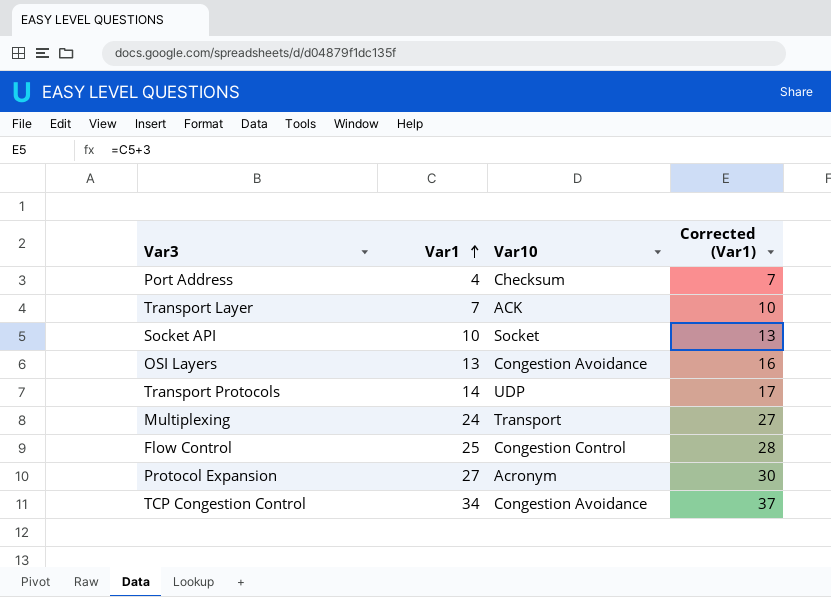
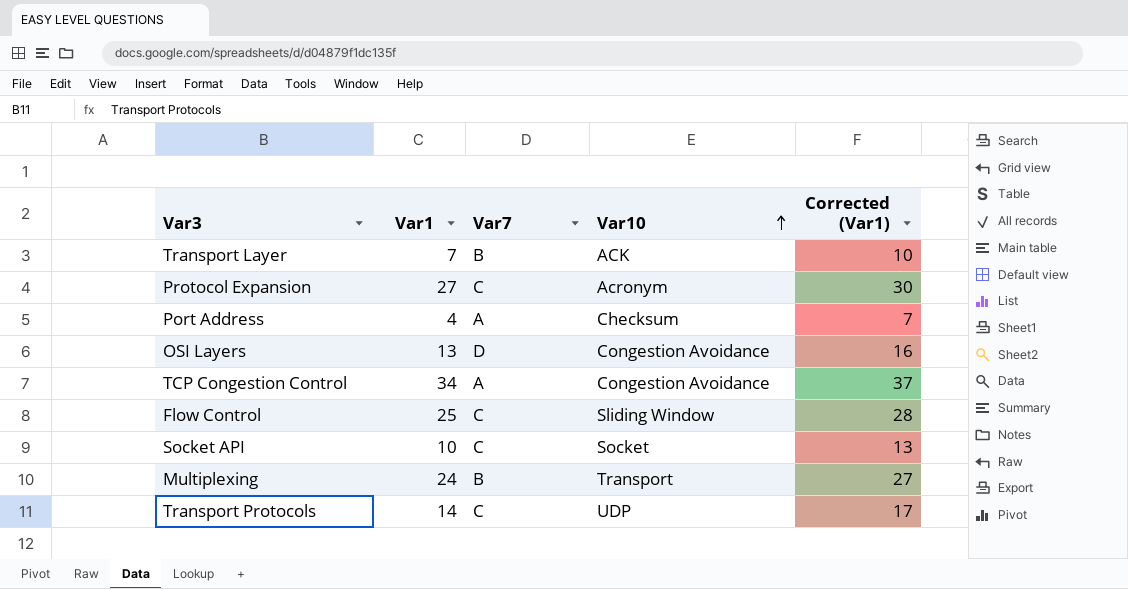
row order: Var1 ascending -> Var10 ascending
column Var7 | position: none -> 3
Flow Control | Var10: Congestion Control -> Sliding Window

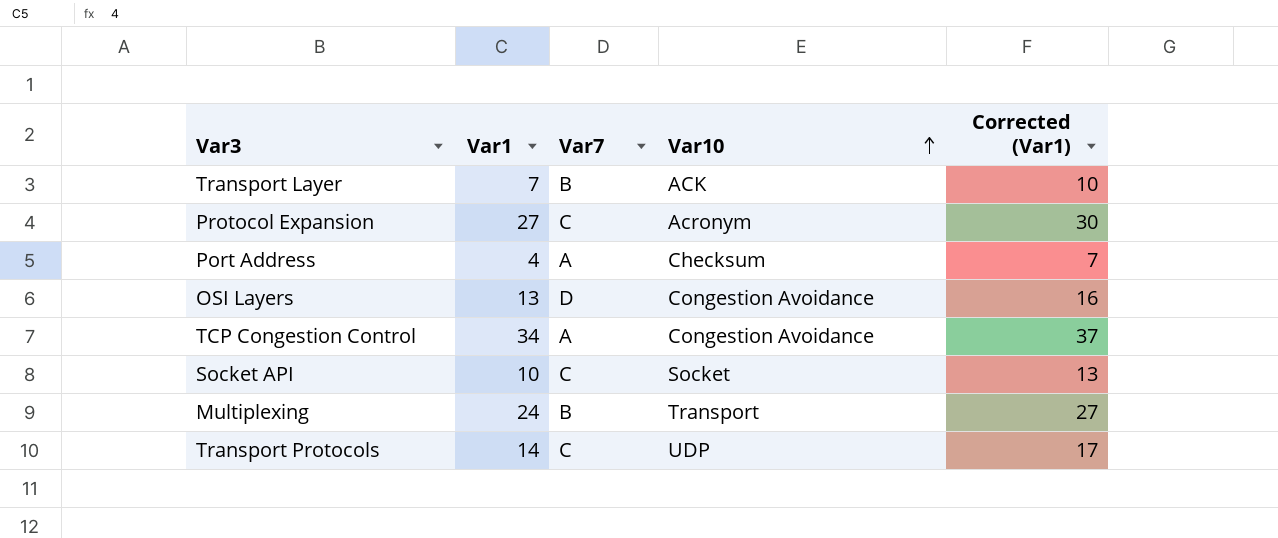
row Flow Control: 25 | C | Sliding Window | 28 -> none

